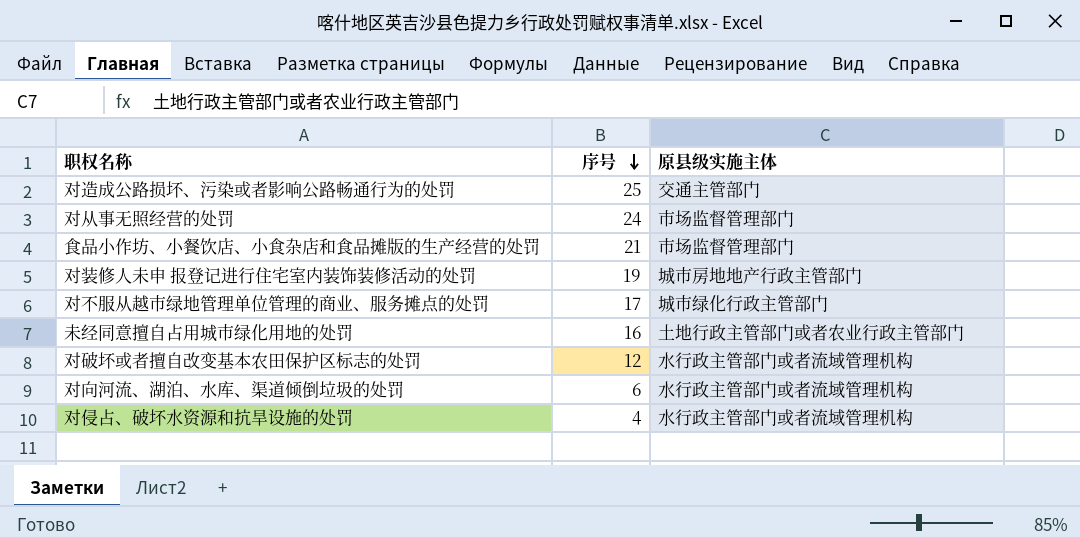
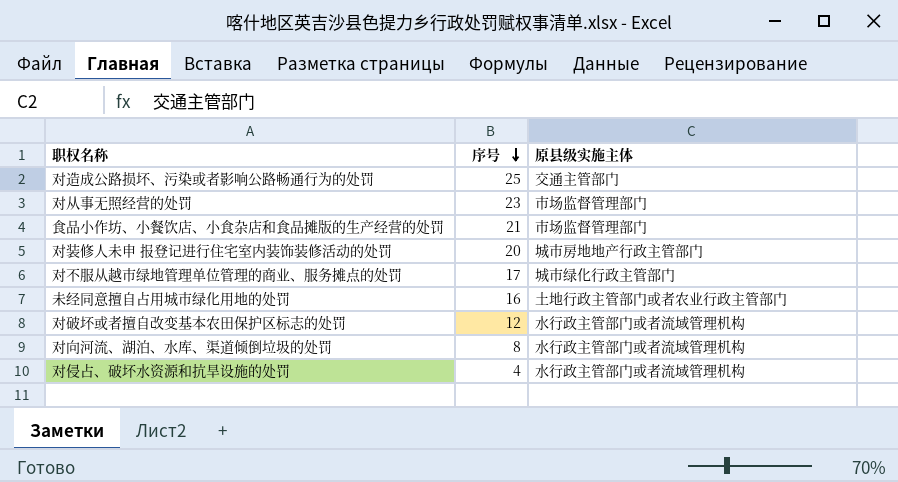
对从事无照经营的处罚 | 序号: 24 -> 23
对装修人未申 报登记进行住宅室内装饰装修活动的处罚 | 序号: 19 -> 20
对向河流、湖泊、水库、渠道倾倒垃圾的处罚 | 序号: 6 -> 8

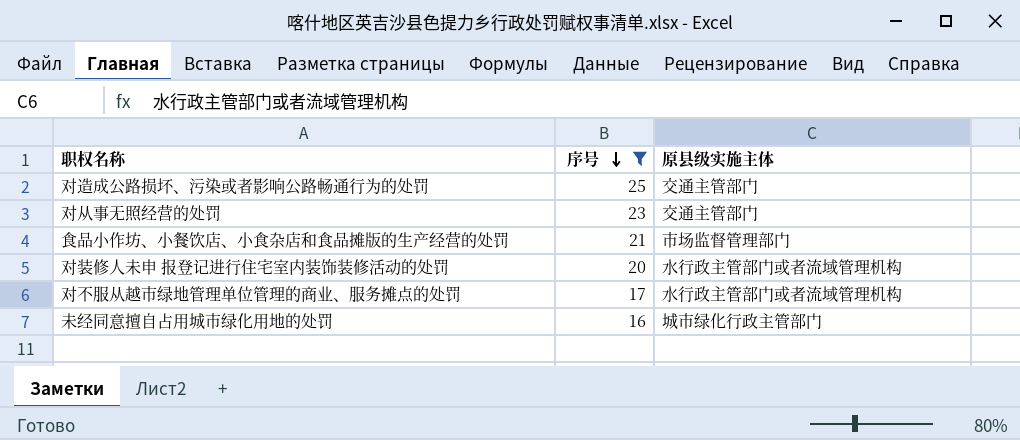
filter: none -> 序号 >= 16
对从事无照经营的处罚 | 原县级实施主体: 市场监督管理部门 -> 交通主管部门
对装修人未申 报登记进行住宅室内装饰装修活动的处罚 | 原县级实施主体: 城市房地地产行政主管部门 -> 水行政主管部门或者流域管理机构
对不服从越市绿地管理单位管理的商业、服务摊点的处罚 | 原县级实施主体: 城市绿化行政主管部门 -> 水行政主管部门或者流域管理机构
未经同意擅自占用城市绿化用地的处罚 | 原县级实施主体: 土地行政主管部门或者农业行政主管部门 -> 城市绿化行政主管部门

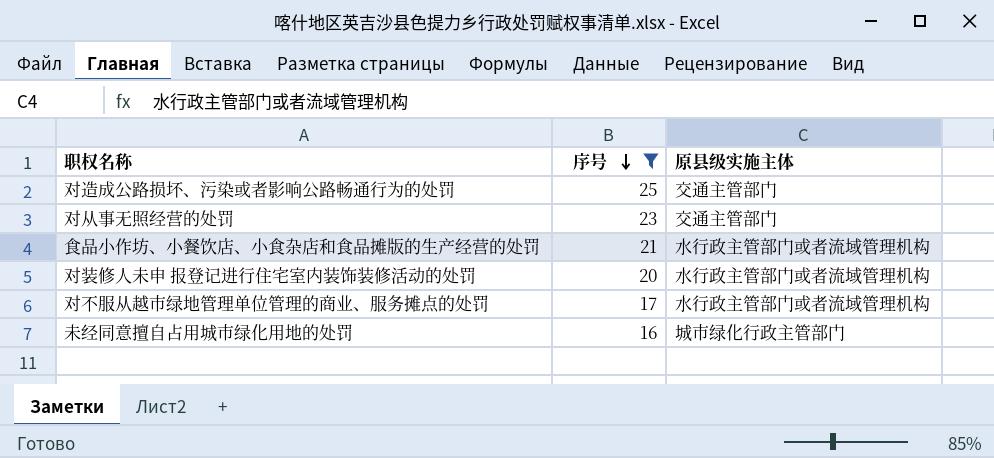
食品小作坊、小餐饮店、小食杂店和食品摊版的生产经营的处罚 | 原县级实施主体: 市场监督管理部门 -> 水行政主管部门或者流域管理机构

